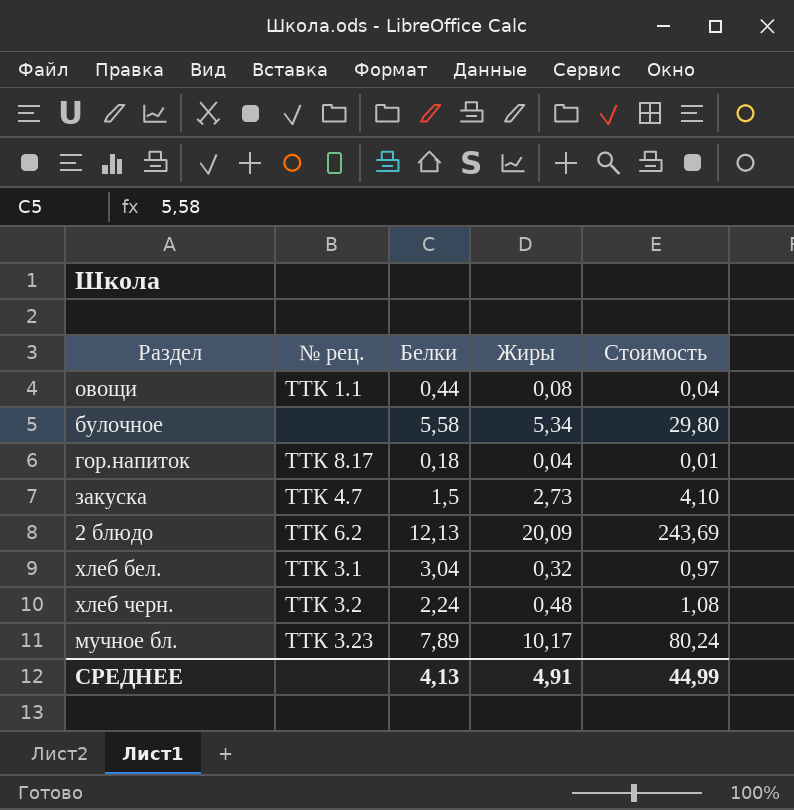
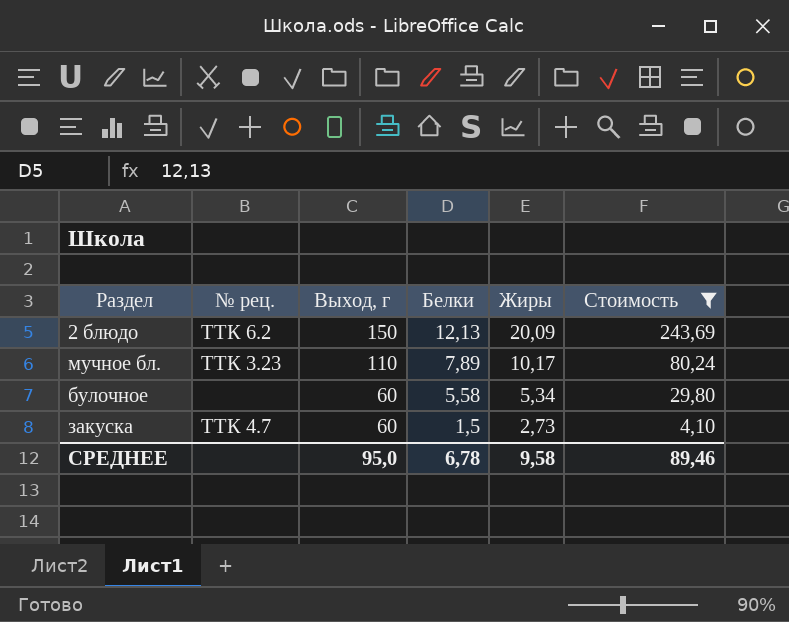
filter: none -> Стоимость >= 4,10
row order: none -> Выход, г descending
column Выход, г | position: none -> 3
СРЕДНЕЕ | Белки: 4,13 -> 6,78
СРЕДНЕЕ | Жиры: 4,91 -> 9,58
СРЕДНЕЕ | Стоимость: 44,99 -> 89,46

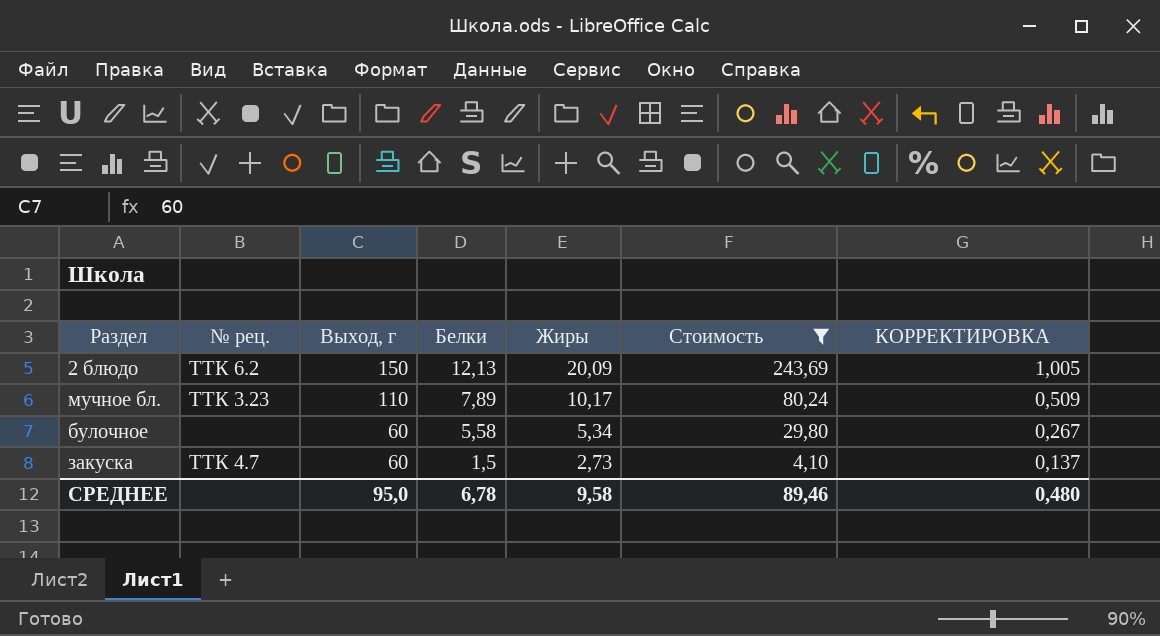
column КОРРЕКТИРОВКА | formula: none -> [Жиры] * 0,05

